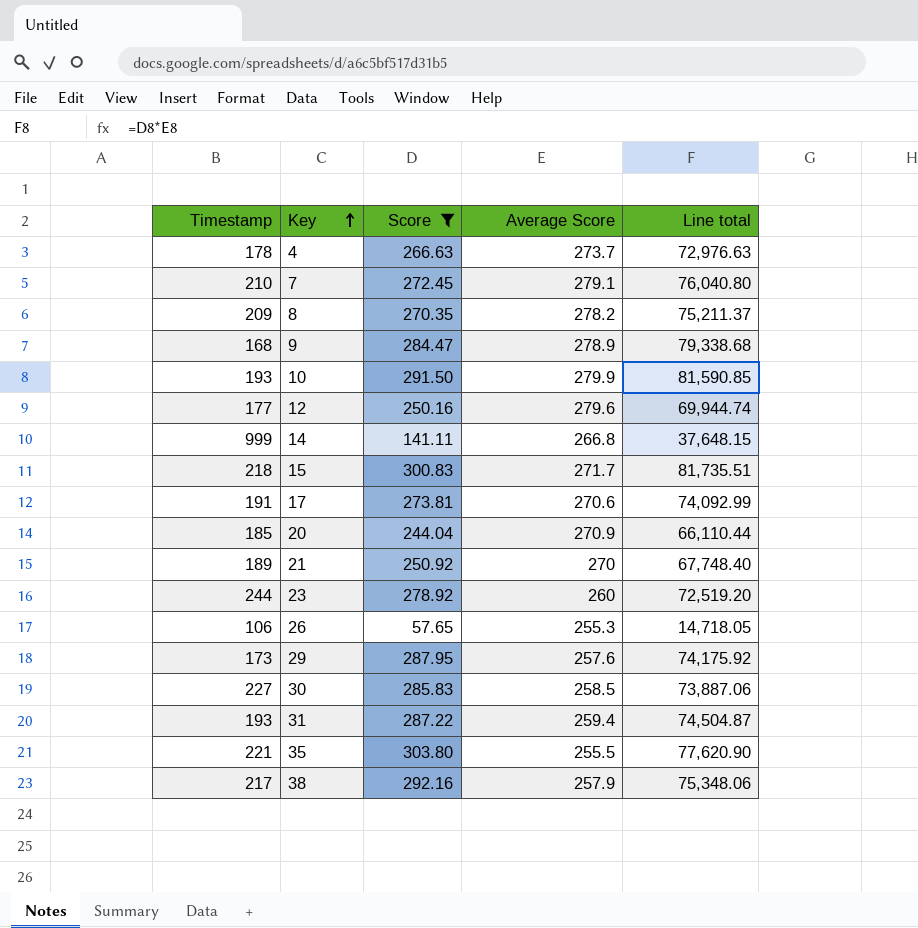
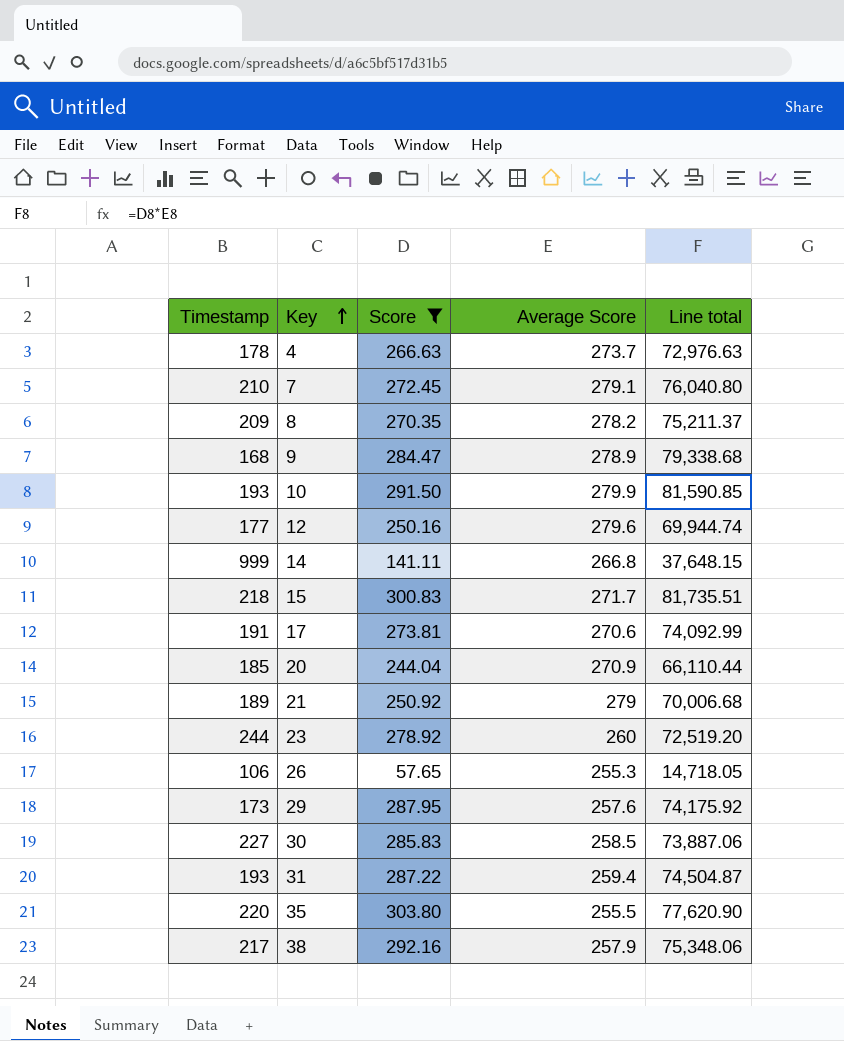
21 | Average Score: 270 -> 279
21 | Line total: 67,748.40 -> 70,006.68
35 | Timestamp: 221 -> 220

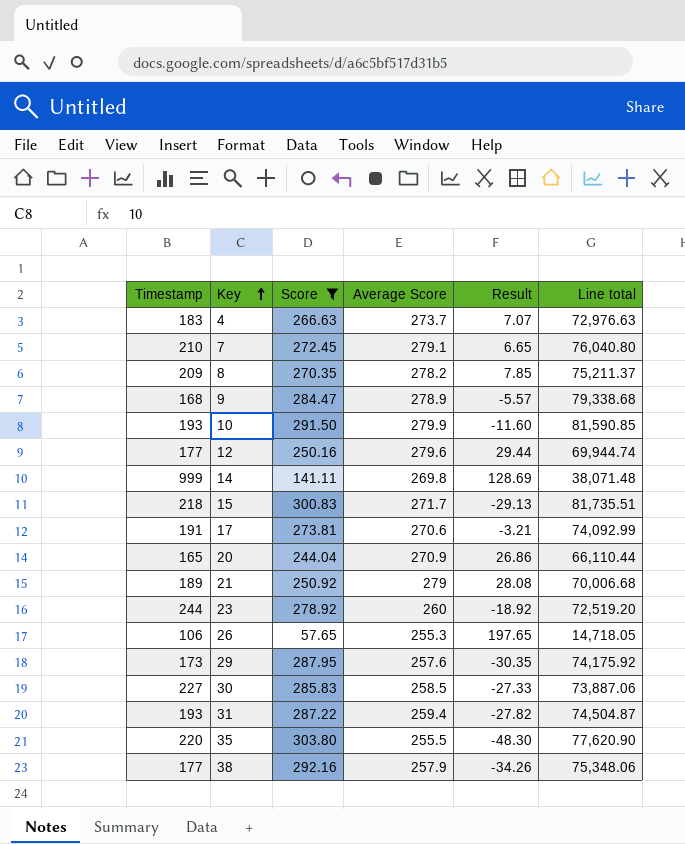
column Result | formula: none -> [Average Score] - [Score]
4 | Timestamp: 178 -> 183
14 | Average Score: 266.8 -> 269.8
14 | Line total: 37,648.15 -> 38,071.48
20 | Timestamp: 185 -> 165
38 | Timestamp: 217 -> 177

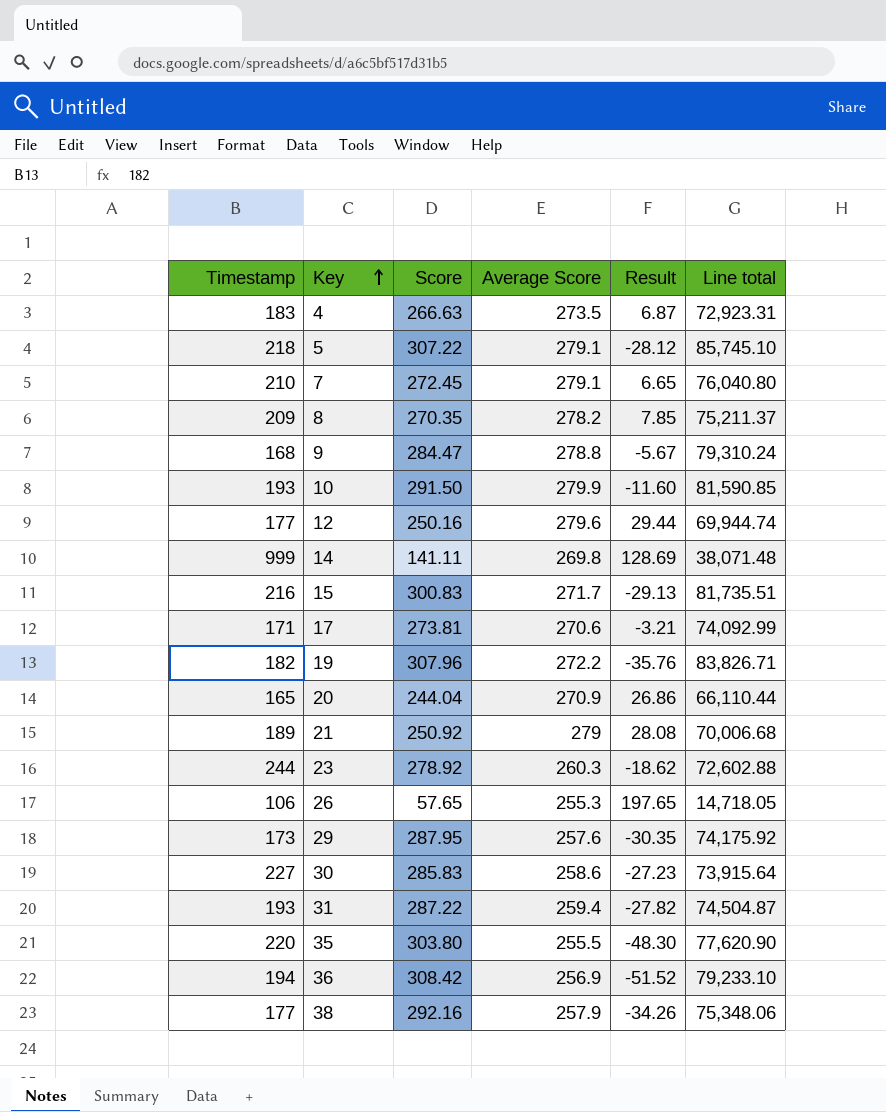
filter: Score <= 303.80 -> none
4 | Average Score: 273.7 -> 273.5
4 | Result: 7.07 -> 6.87
4 | Line total: 72,976.63 -> 72,923.31
9 | Average Score: 278.9 -> 278.8
9 | Result: -5.57 -> -5.67
9 | Line total: 79,338.68 -> 79,310.24
15 | Timestamp: 218 -> 216
17 | Timestamp: 191 -> 171
23 | Average Score: 260 -> 260.3
23 | Result: -18.92 -> -18.62
23 | Line total: 72,519.20 -> 72,602.88
30 | Average Score: 258.5 -> 258.6
30 | Result: -27.33 -> -27.23
30 | Line total: 73,887.06 -> 73,915.64

